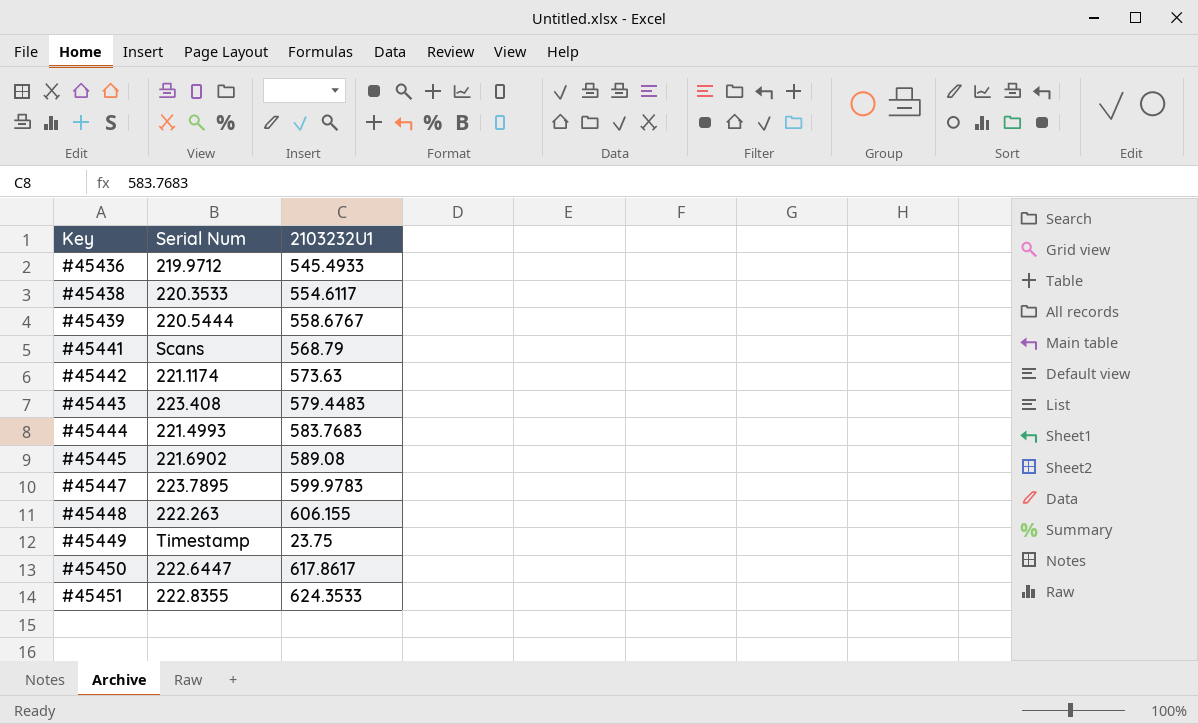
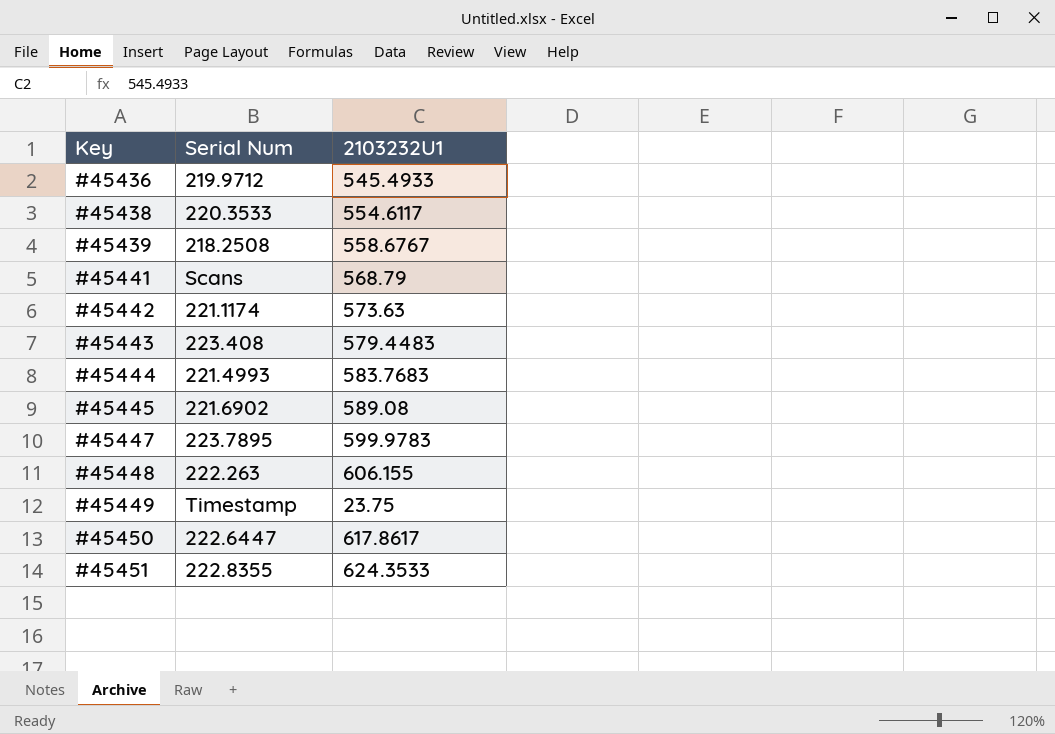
#45439 | Serial Num: 220.5444 -> 218.2508

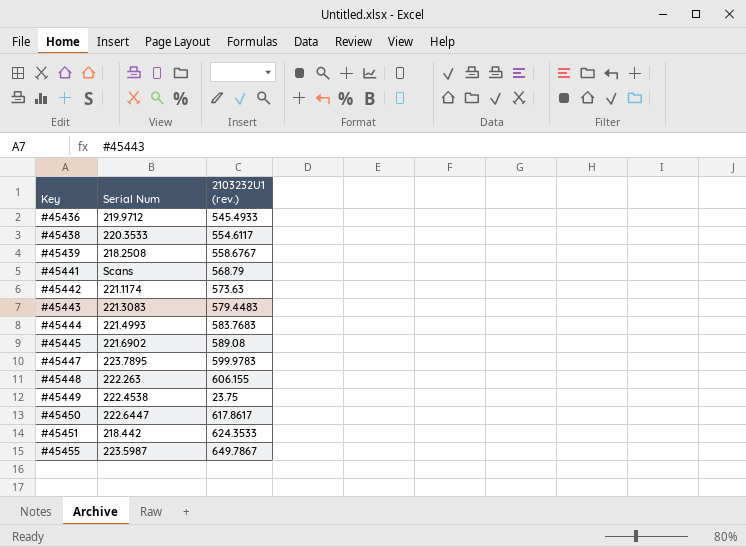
column name: 2103232U1 -> 2103232U1 (rev.)
#45443 | Serial Num: 223.408 -> 221.3083
#45449 | Serial Num: Timestamp -> 222.4538
#45451 | Serial Num: 222.8355 -> 218.442
row #45455: none -> 223.5987 | 649.7867

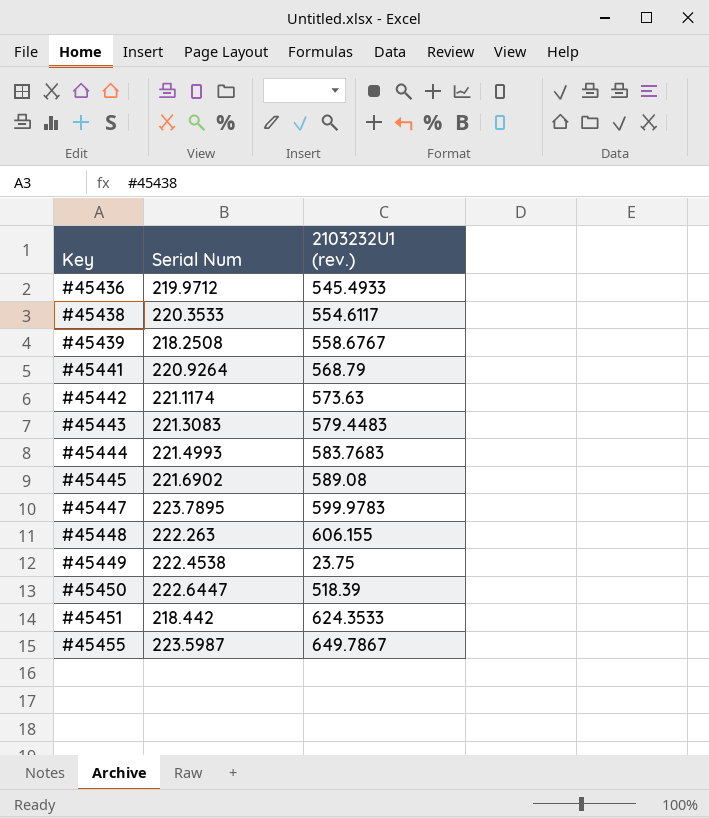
#45441 | Serial Num: Scans -> 220.9264
#45450 | 2103232U1 (rev.): 617.8617 -> 518.39

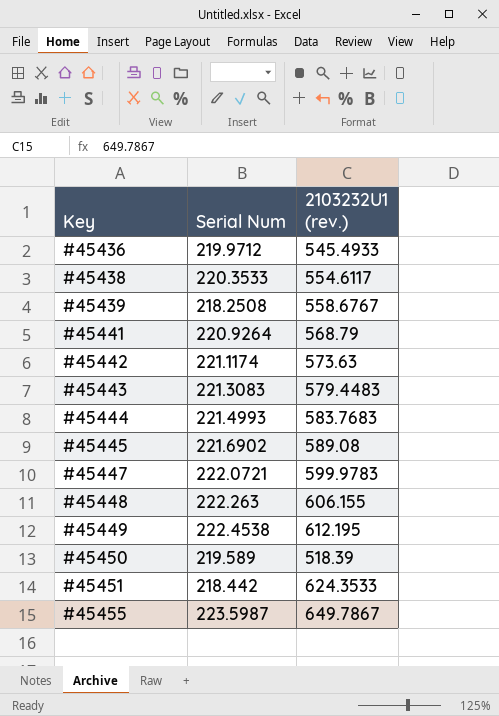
#45447 | Serial Num: 223.7895 -> 222.0721
#45449 | 2103232U1 (rev.): 23.75 -> 612.195
#45450 | Serial Num: 222.6447 -> 219.589

